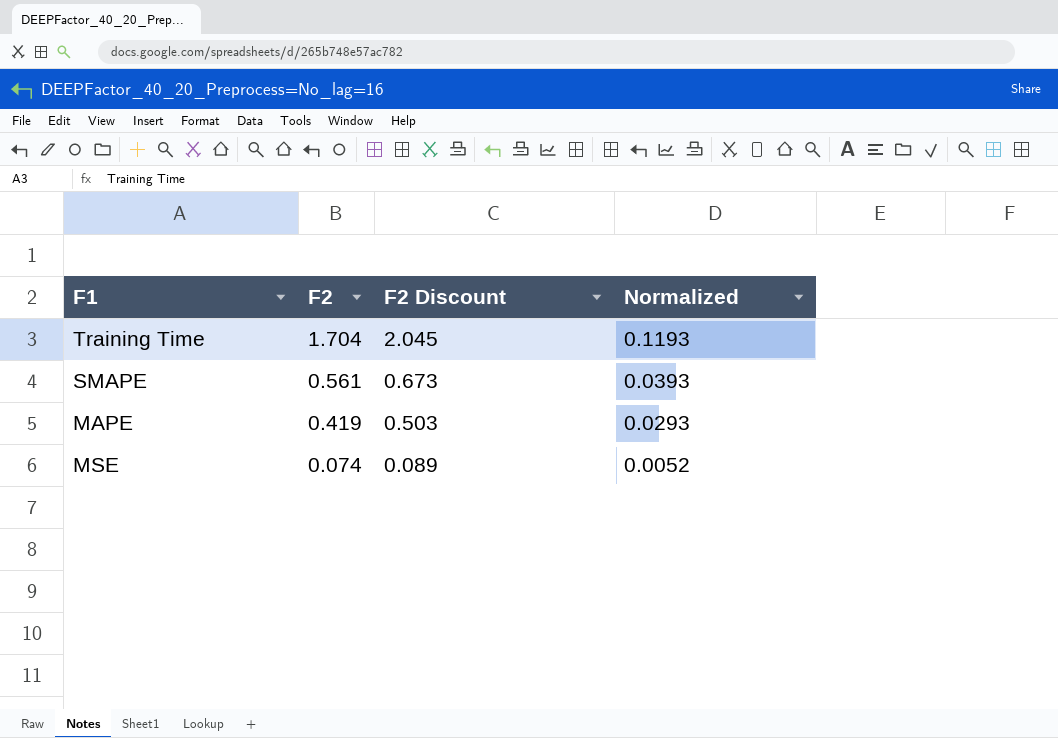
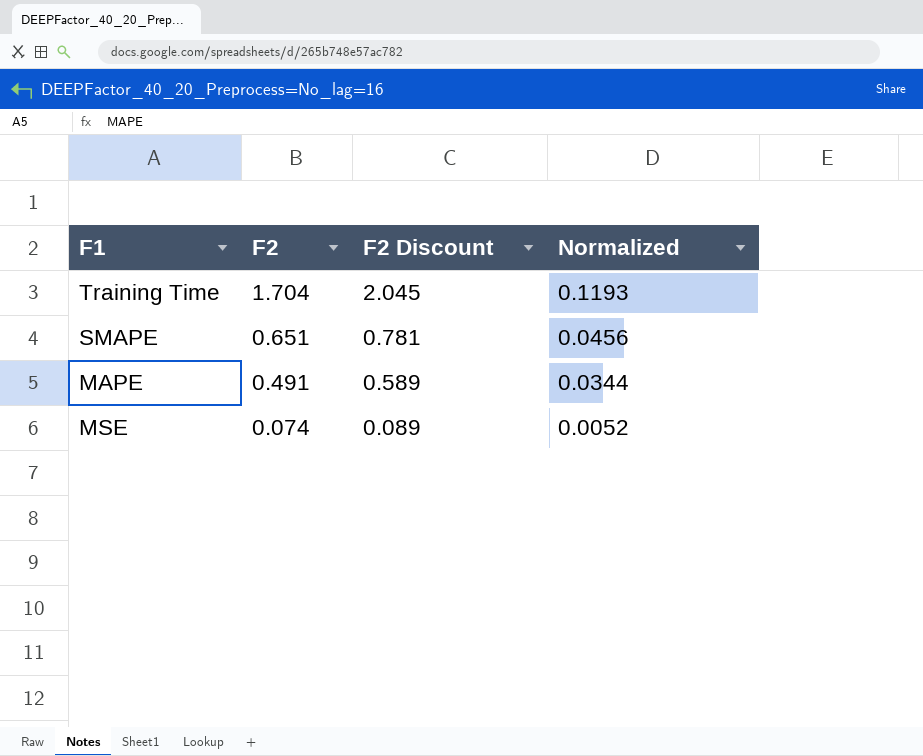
SMAPE | F2: 0.561 -> 0.651
SMAPE | F2 Discount: 0.673 -> 0.781
SMAPE | Normalized: 0.0393 -> 0.0456
MAPE | F2: 0.419 -> 0.491
MAPE | F2 Discount: 0.503 -> 0.589
MAPE | Normalized: 0.0293 -> 0.0344

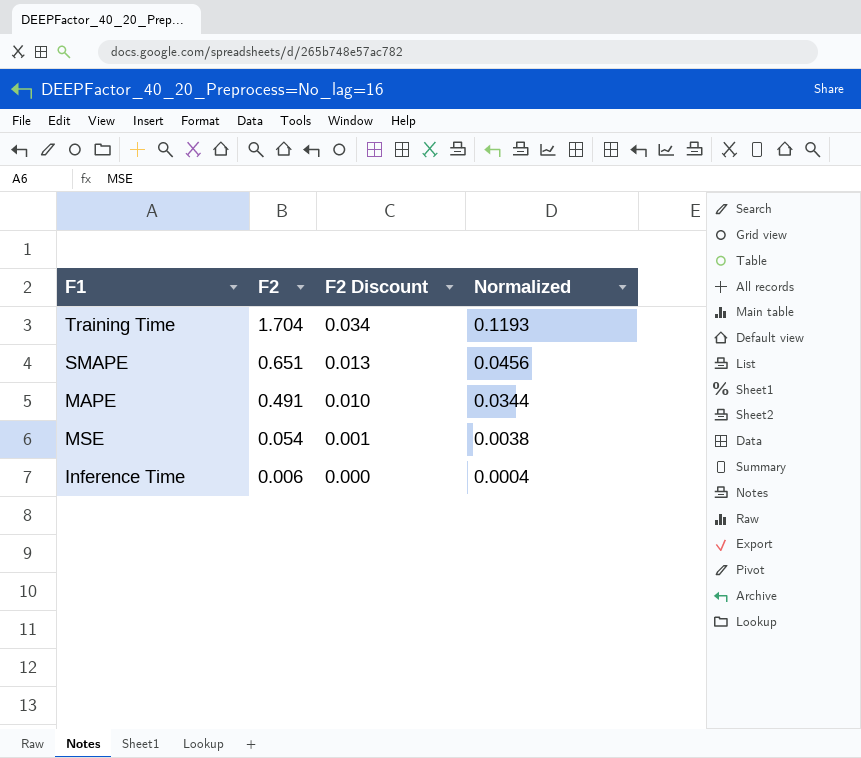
column F2 Discount | formula: [F2] * 1.2 -> [F2] * 0.02
MSE | F2: 0.074 -> 0.054
MSE | Normalized: 0.0052 -> 0.0038
row Inference Time: none -> 0.006 | 0.000 | 0.0004

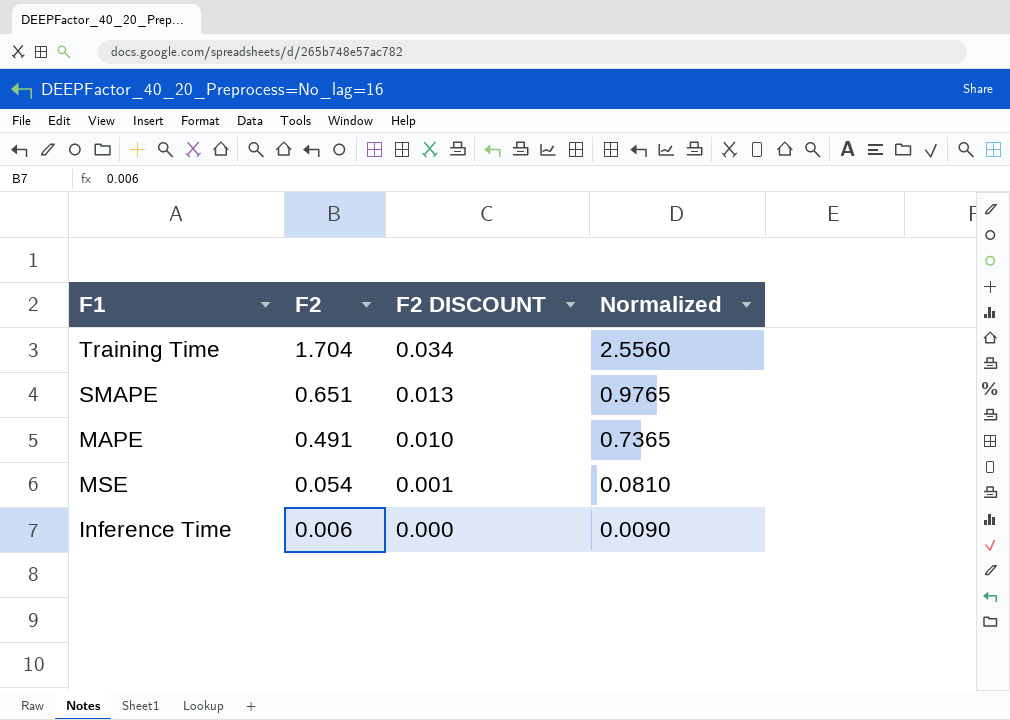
column name: F2 Discount -> F2 DISCOUNT
column Normalized | formula: [F2] * 0.07 -> [F2] * 1.5

